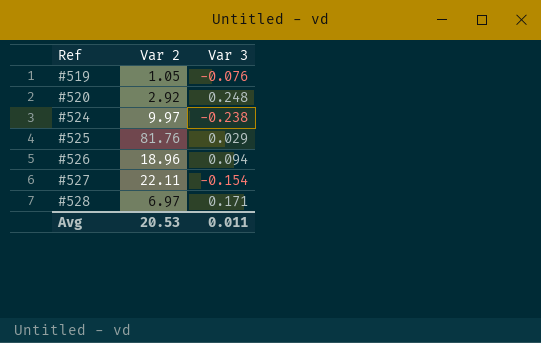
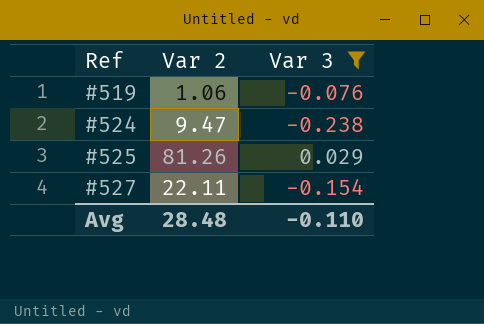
filter: none -> Var 3 <= 0.029
#519 | Var 2: 1.05 -> 1.06
#524 | Var 2: 9.97 -> 9.47
#525 | Var 2: 81.76 -> 81.26
Avg | Var 2: 20.53 -> 28.48
Avg | Var 3: 0.011 -> -0.110

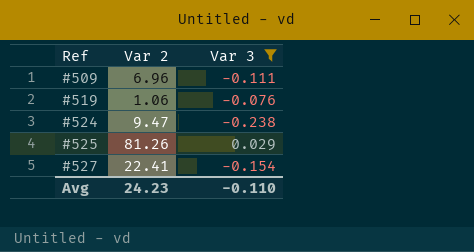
row #509: none -> 6.96 | -0.111
#527 | Var 2: 22.11 -> 22.41
Avg | Var 2: 28.48 -> 24.23

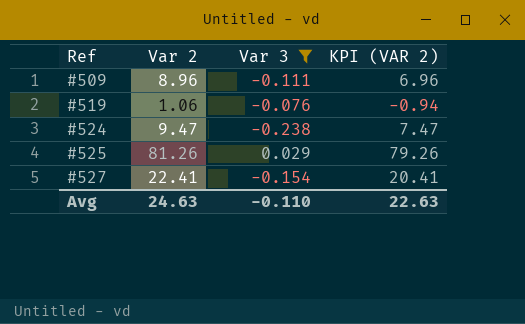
column KPI (VAR 2) | formula: none -> [Var 2] - 2
#509 | Var 2: 6.96 -> 8.96
Avg | Var 2: 24.23 -> 24.63

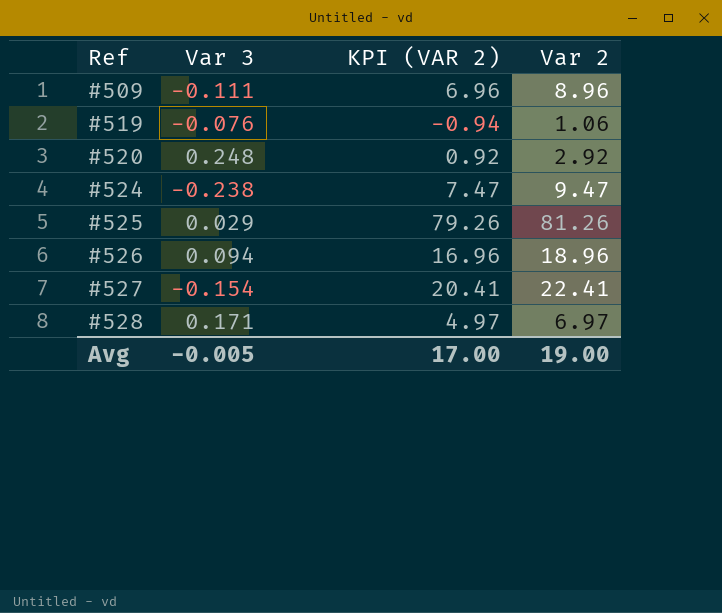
filter: Var 3 <= 0.029 -> none
column Var 2 | position: 2 -> 4
Avg | Var 3: -0.110 -> -0.005
Avg | KPI (VAR 2): 22.63 -> 17.00
Avg | Var 2: 24.63 -> 19.00

